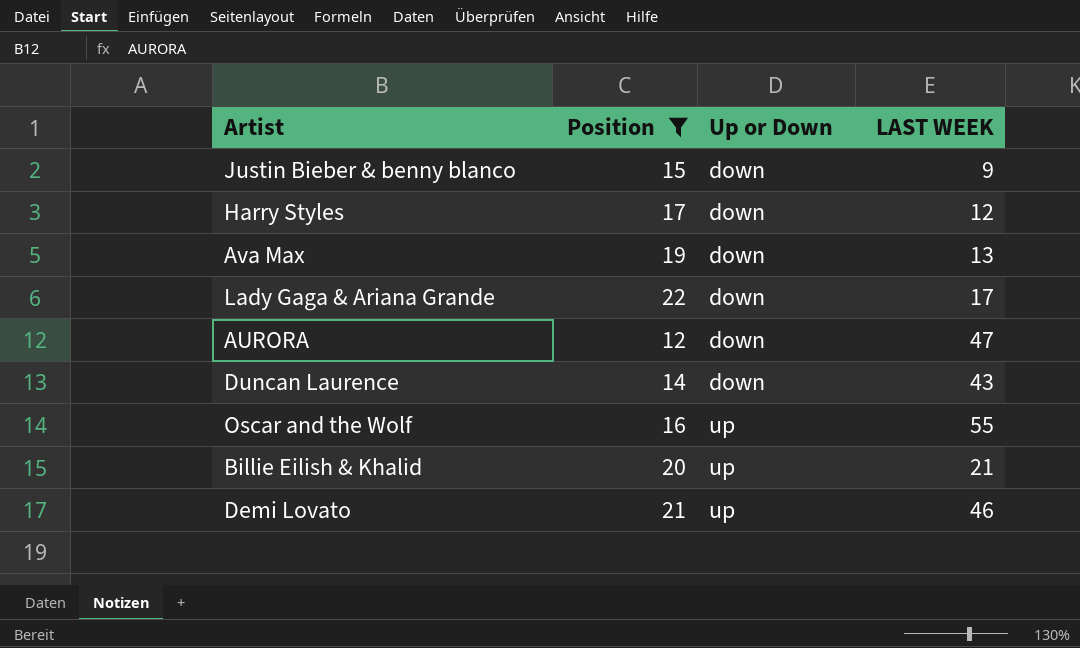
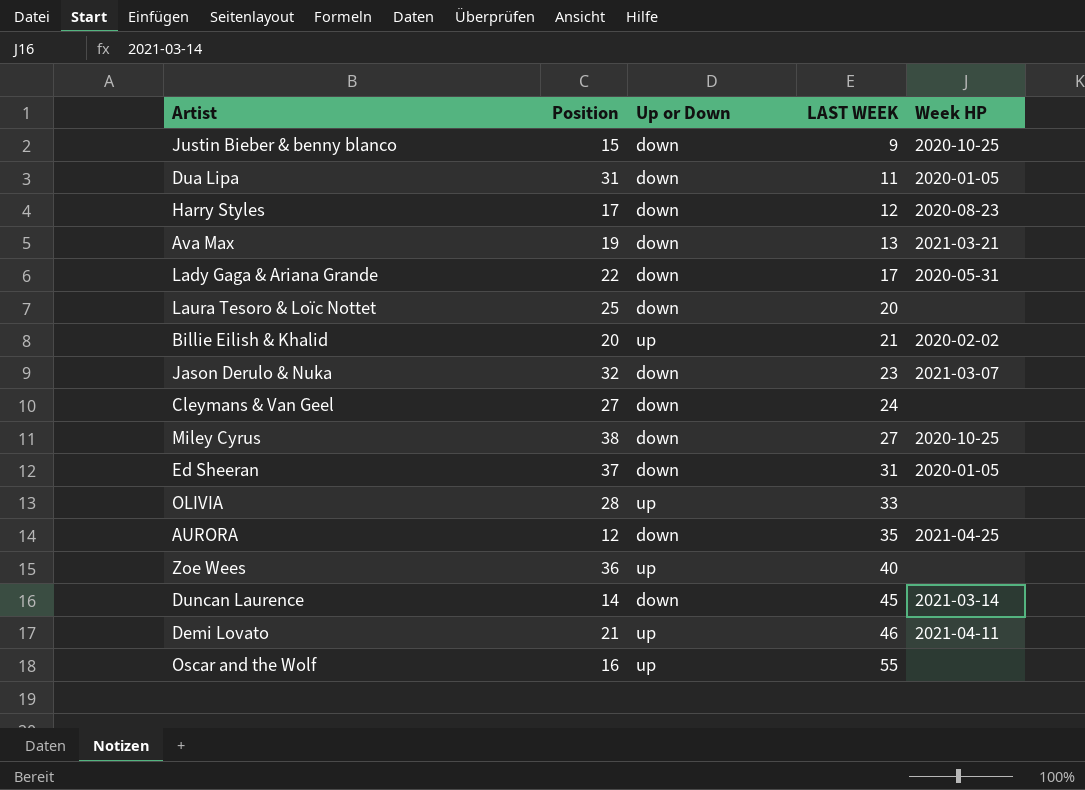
filter: Position <= 22 -> none
row order: Up or Down ascending -> LAST WEEK ascending
column Week HP | position: none -> 5
AURORA | LAST WEEK: 47 -> 35
Duncan Laurence | LAST WEEK: 43 -> 45

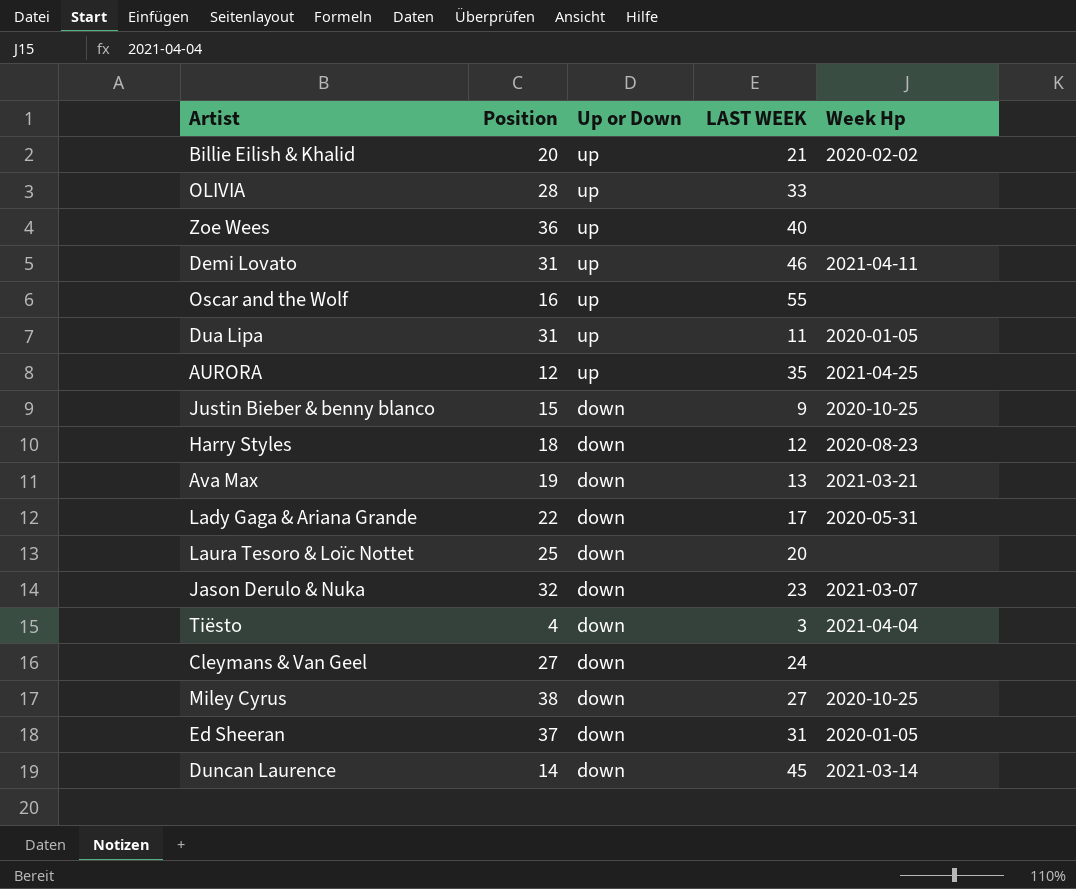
row order: LAST WEEK ascending -> Up or Down descending
column name: Week HP -> Week Hp
Demi Lovato | Position: 21 -> 31
Dua Lipa | Up or Down: down -> up
AURORA | Up or Down: down -> up
Harry Styles | Position: 17 -> 18
row Tiësto: none -> 4 | down | 3 | 2021-04-04

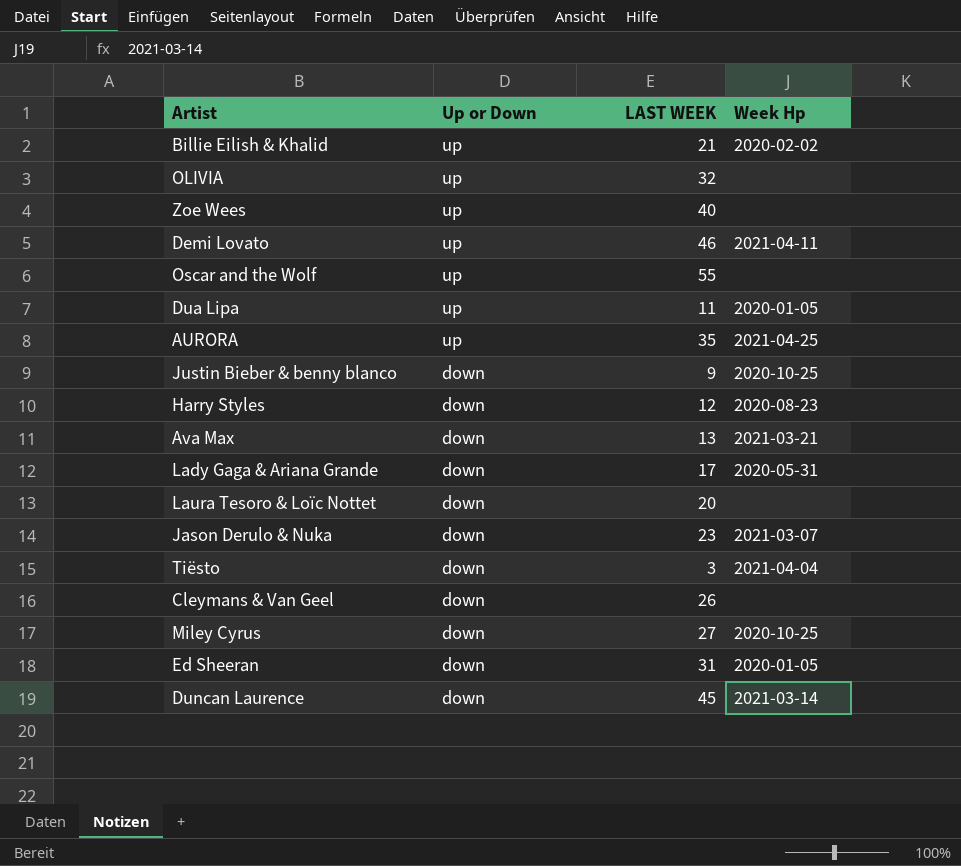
column Position | position: 2 -> none
OLIVIA | LAST WEEK: 33 -> 32
Cleymans & Van Geel | LAST WEEK: 24 -> 26

